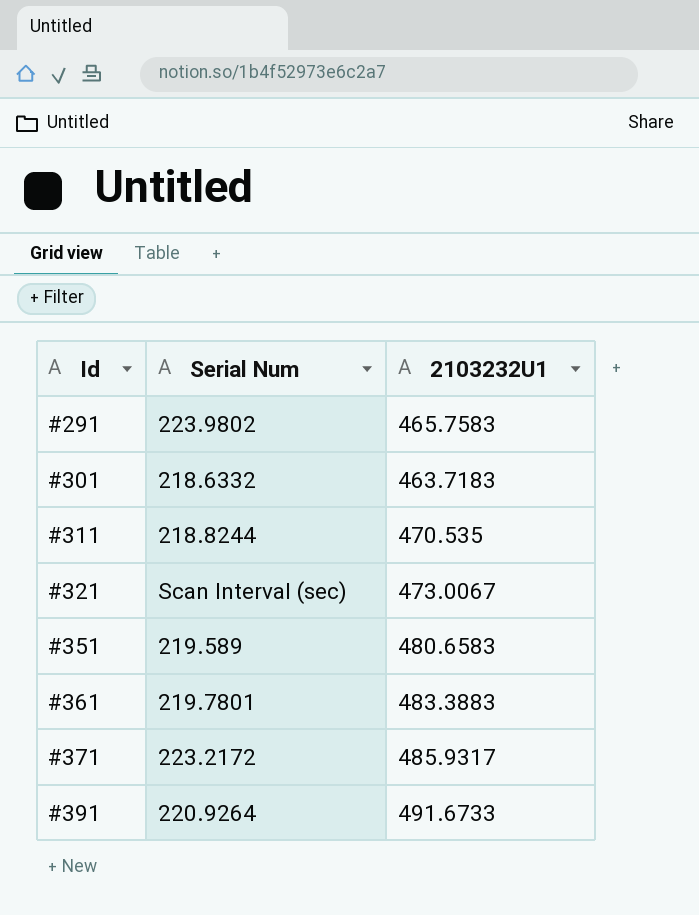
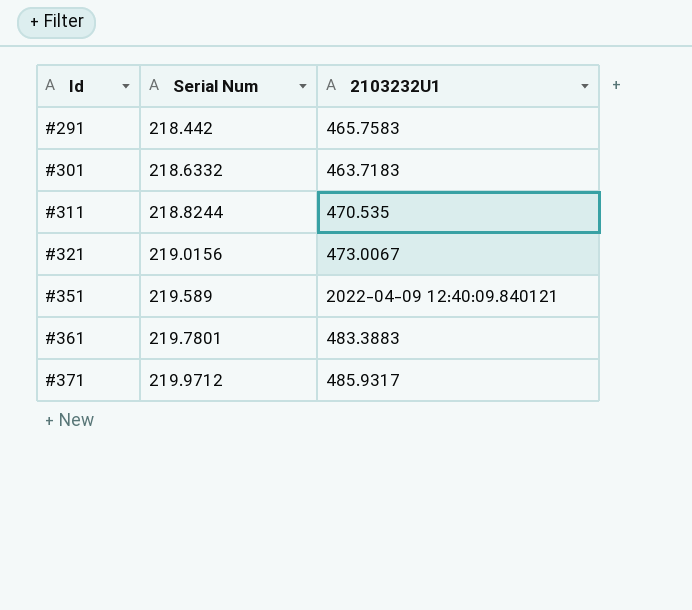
row #391: 220.9264 | 491.6733 -> none
#291 | Serial Num: 223.9802 -> 218.442
#321 | Serial Num: Scan Interval (sec) -> 219.0156
#351 | 2103232U1: 480.6583 -> 2022-04-09 12:40:09.840121
#371 | Serial Num: 223.2172 -> 219.9712

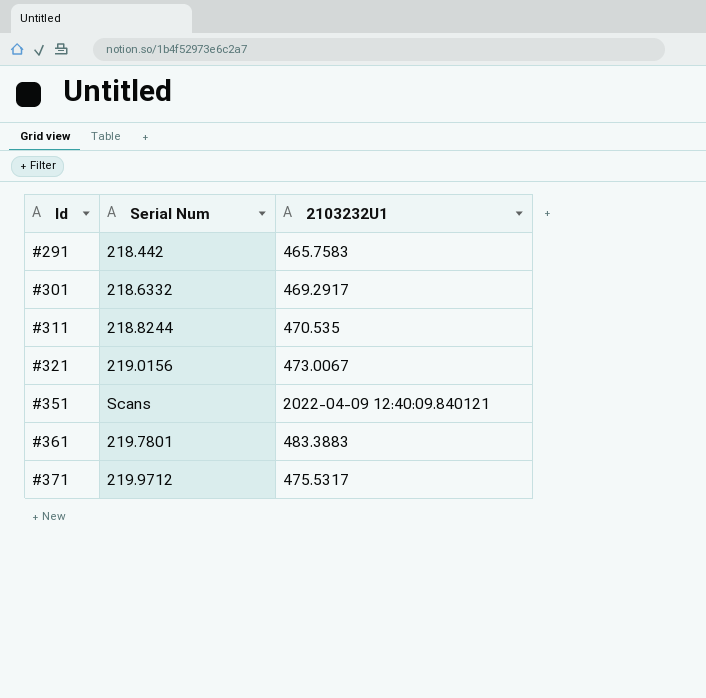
#301 | 2103232U1: 463.7183 -> 469.2917
#351 | Serial Num: 219.589 -> Scans
#371 | 2103232U1: 485.9317 -> 475.5317

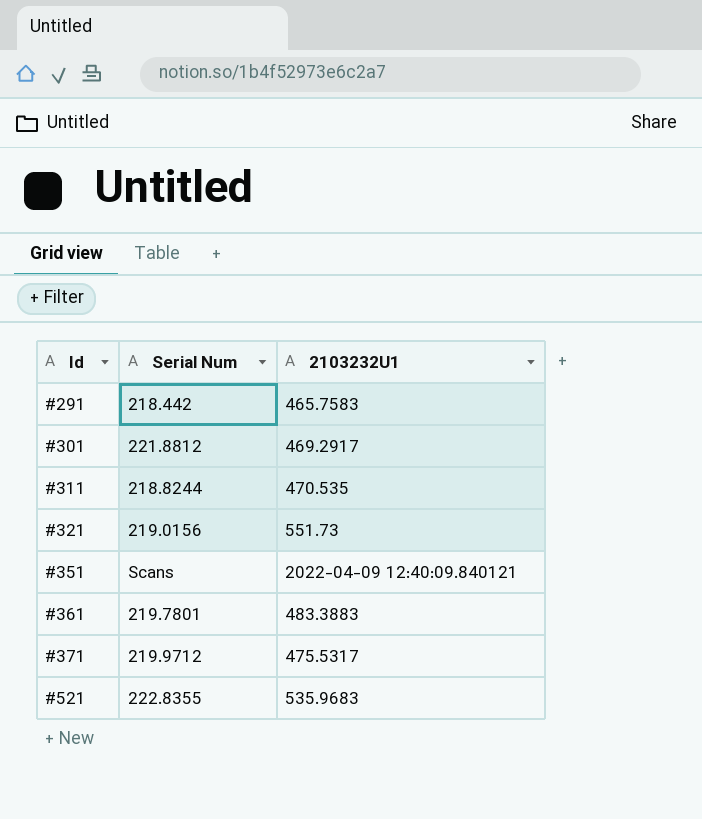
#301 | Serial Num: 218.6332 -> 221.8812
#321 | 2103232U1: 473.0067 -> 551.73
row #521: none -> 222.8355 | 535.9683

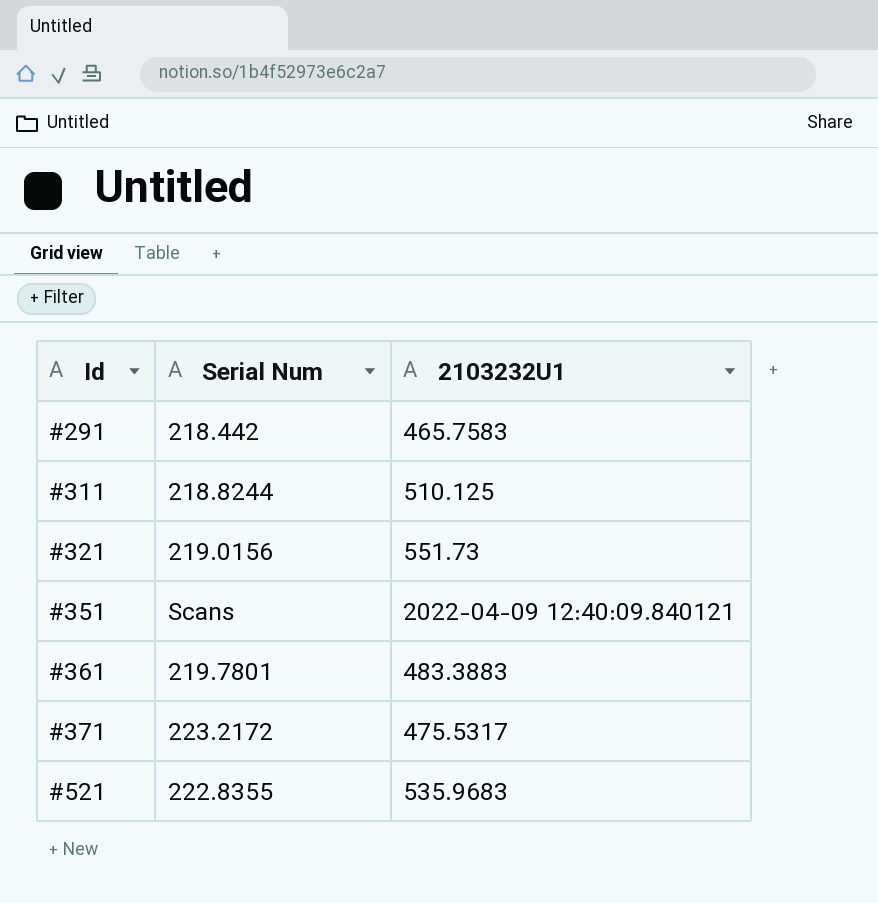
row #301: 221.8812 | 469.2917 -> none
#311 | 2103232U1: 470.535 -> 510.125
#371 | Serial Num: 219.9712 -> 223.2172

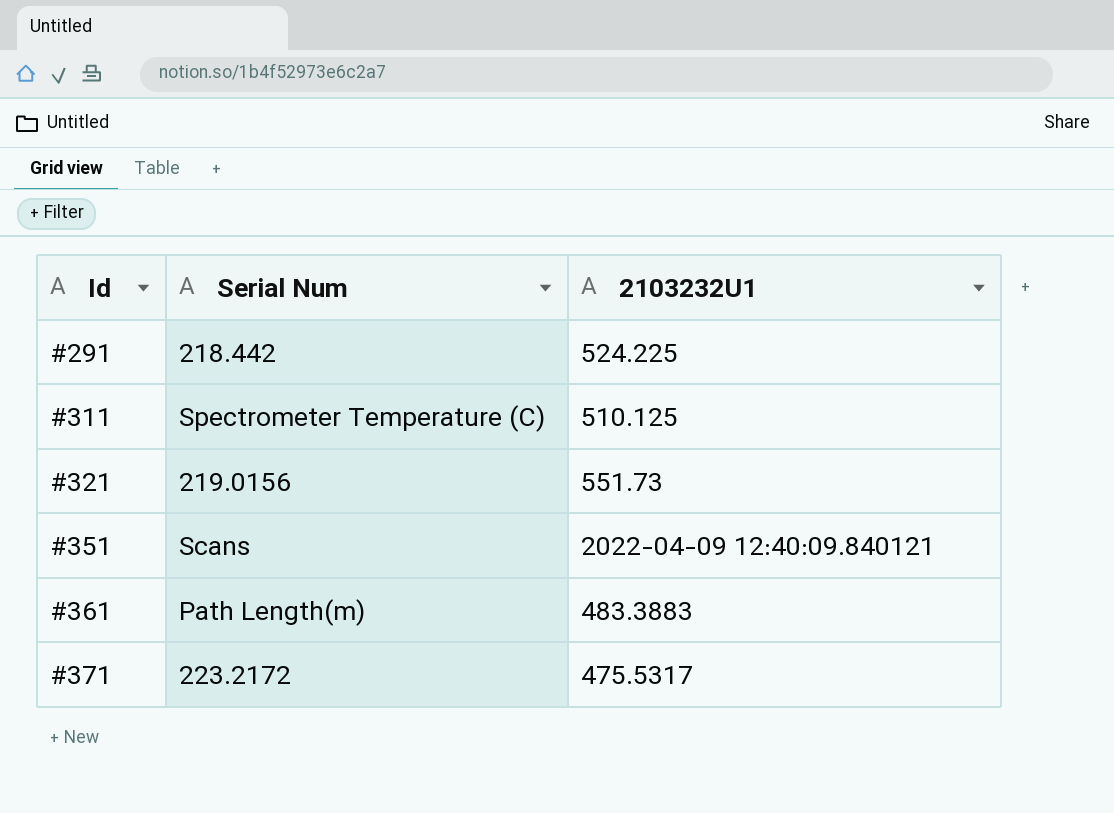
row #521: 222.8355 | 535.9683 -> none
#291 | 2103232U1: 465.7583 -> 524.225
#311 | Serial Num: 218.8244 -> Spectrometer Temperature (C)
#361 | Serial Num: 219.7801 -> Path Length(m)

